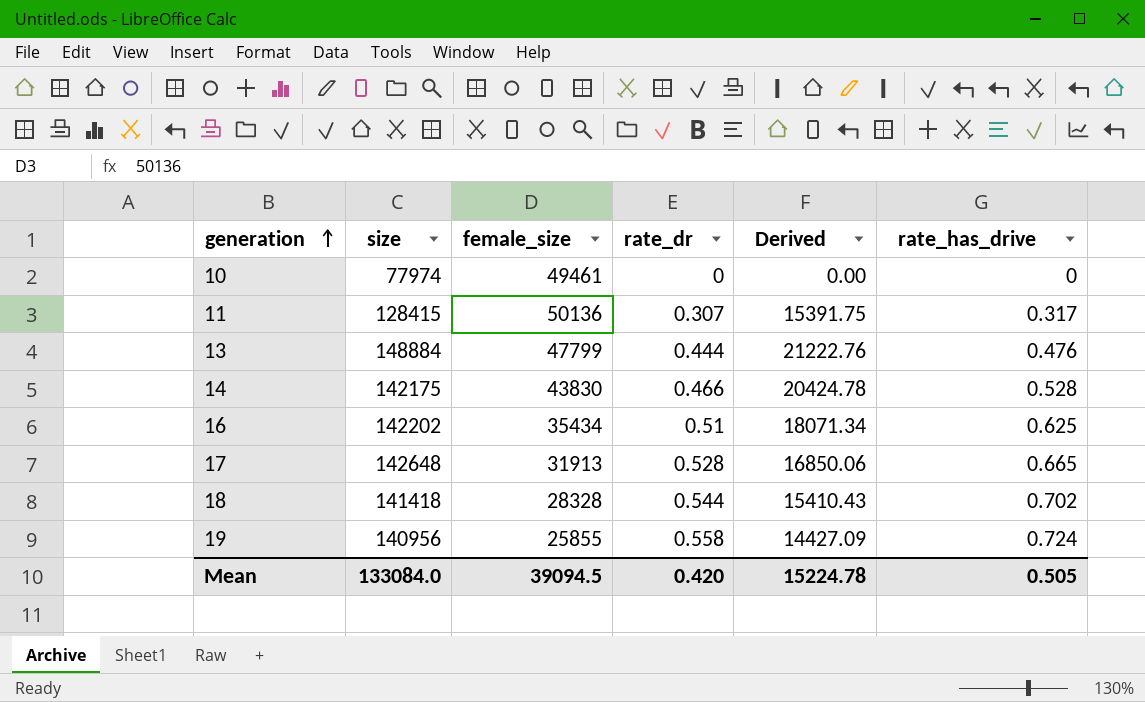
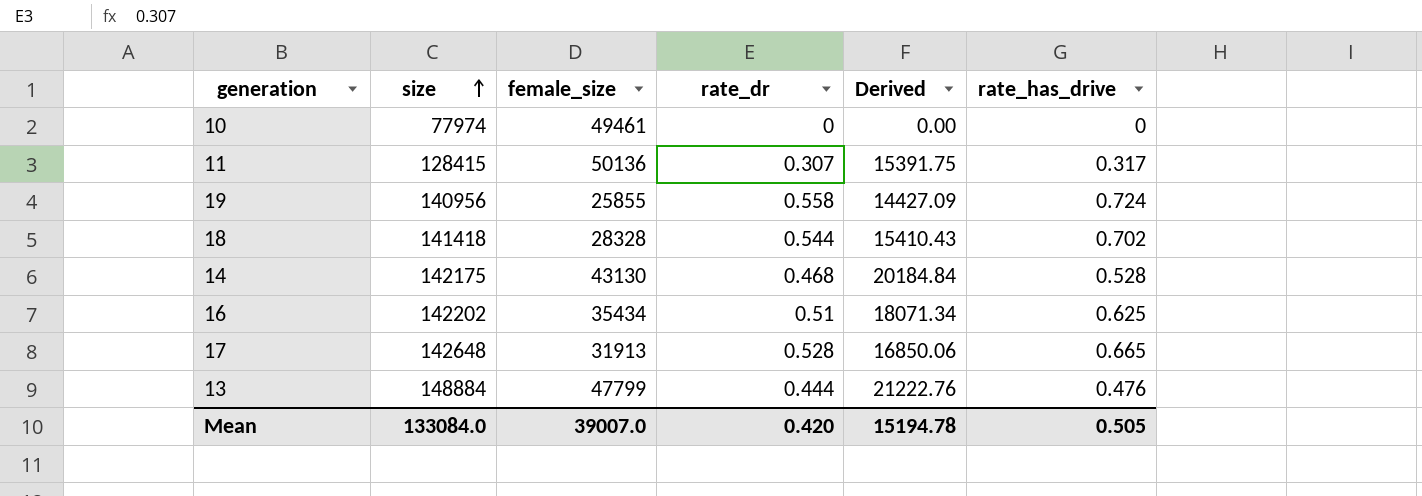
row order: generation ascending -> size ascending
14 | female_size: 43830 -> 43130
14 | rate_dr: 0.466 -> 0.468
14 | Derived: 20424.78 -> 20184.84
Mean | female_size: 39094.5 -> 39007.0
Mean | Derived: 15224.78 -> 15194.78

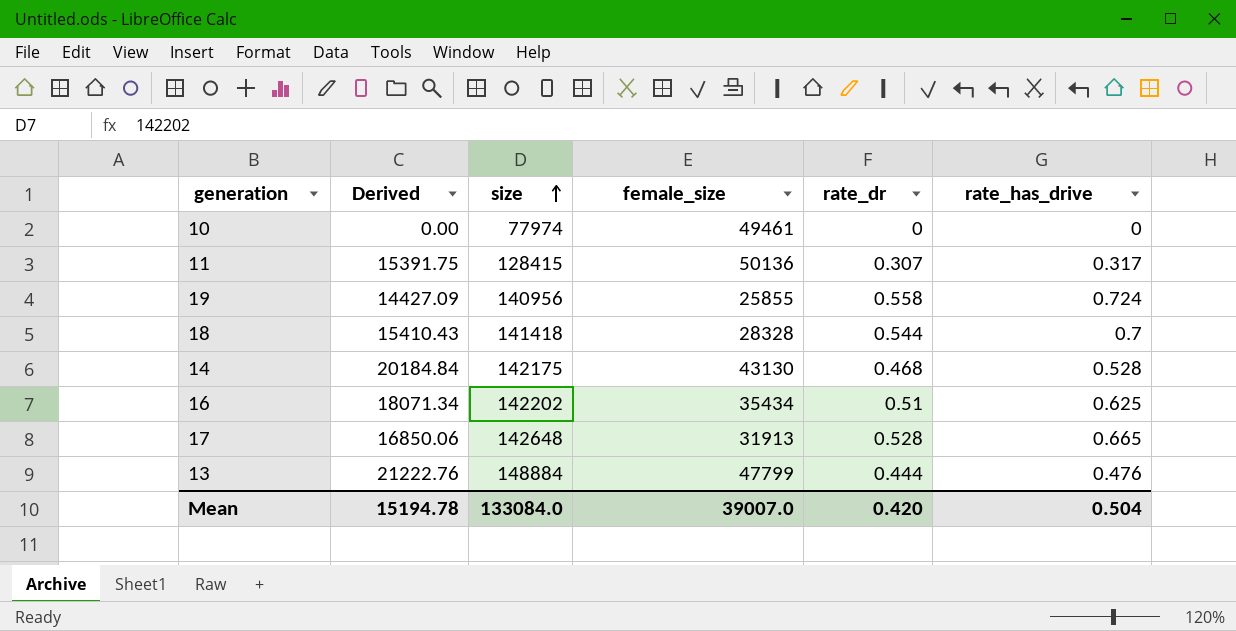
column Derived | position: 5 -> 2
18 | rate_has_drive: 0.702 -> 0.7
Mean | rate_has_drive: 0.505 -> 0.504

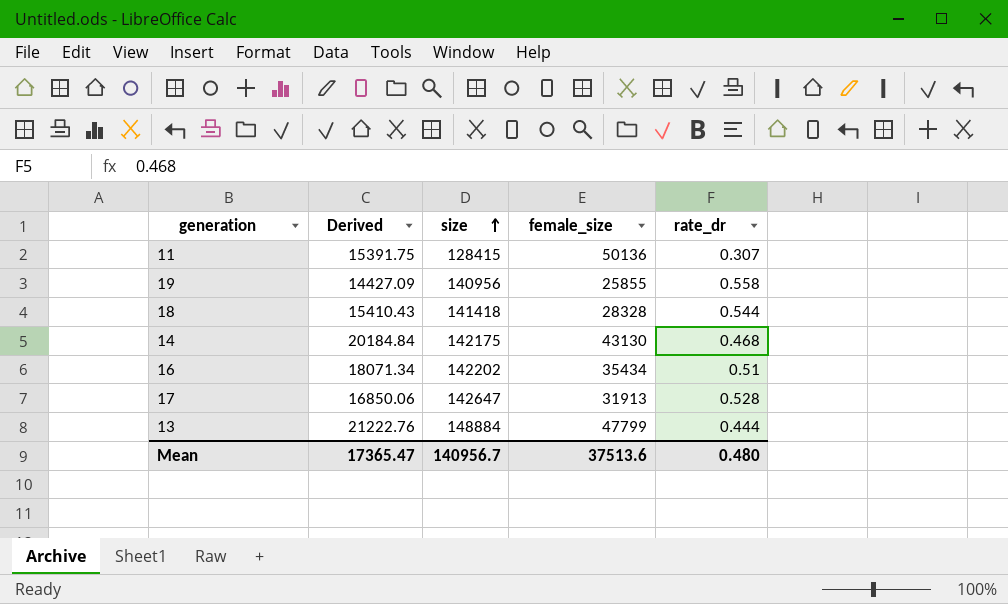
column rate_has_drive | position: 6 -> none
row 10: 0.00 | 77974 | 49461 | 0 | 0 -> none
17 | size: 142648 -> 142647
Mean | Derived: 15194.78 -> 17365.47
Mean | size: 133084.0 -> 140956.7
Mean | female_size: 39007.0 -> 37513.6
Mean | rate_dr: 0.420 -> 0.480

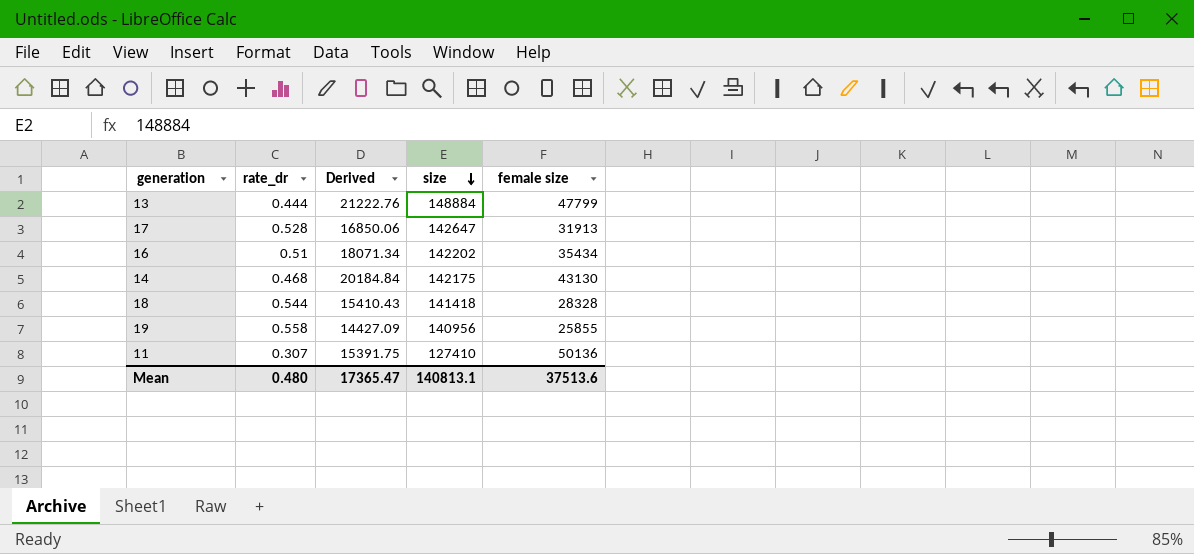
row order: size ascending -> size descending
column rate_dr | position: 5 -> 2
column name: female_size -> female size
11 | size: 128415 -> 127410
Mean | size: 140956.7 -> 140813.1

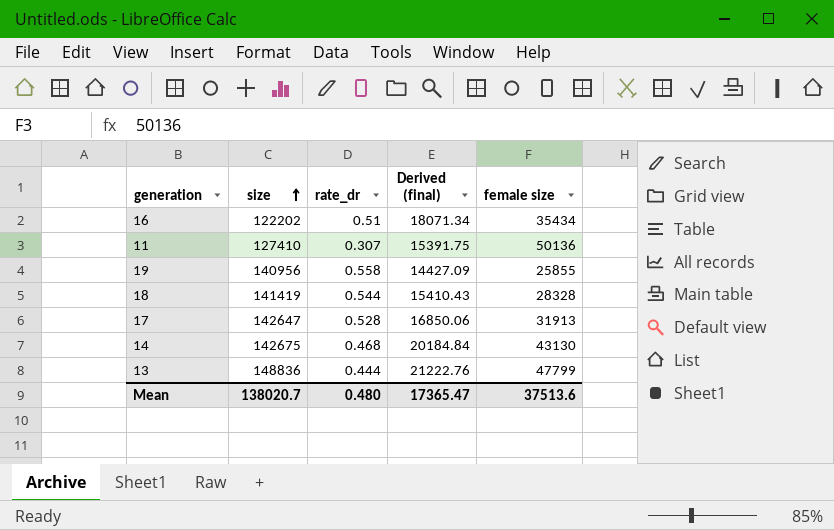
row order: size descending -> size ascending
column size | position: 4 -> 2
column name: Derived -> Derived (final)
16 | size: 142202 -> 122202
18 | size: 141418 -> 141419
14 | size: 142175 -> 142675
13 | size: 148884 -> 148836
Mean | size: 140813.1 -> 138020.7

